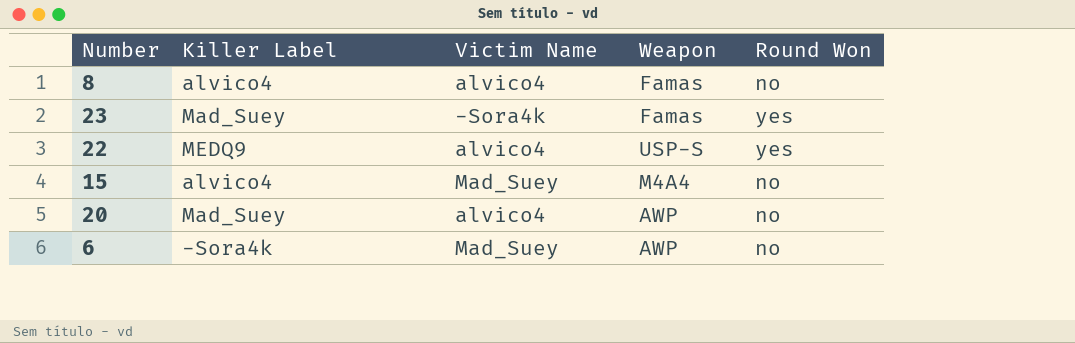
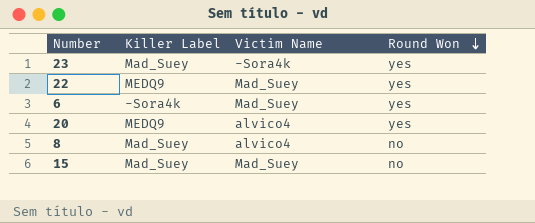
row order: none -> Round Won descending
column Weapon | position: 4 -> none
22 | Victim Name: alvico4 -> Mad_Suey
6 | Round Won: no -> yes
20 | Killer Label: Mad_Suey -> MEDQ9
20 | Round Won: no -> yes
8 | Killer Label: alvico4 -> Mad_Suey
15 | Killer Label: alvico4 -> Mad_Suey

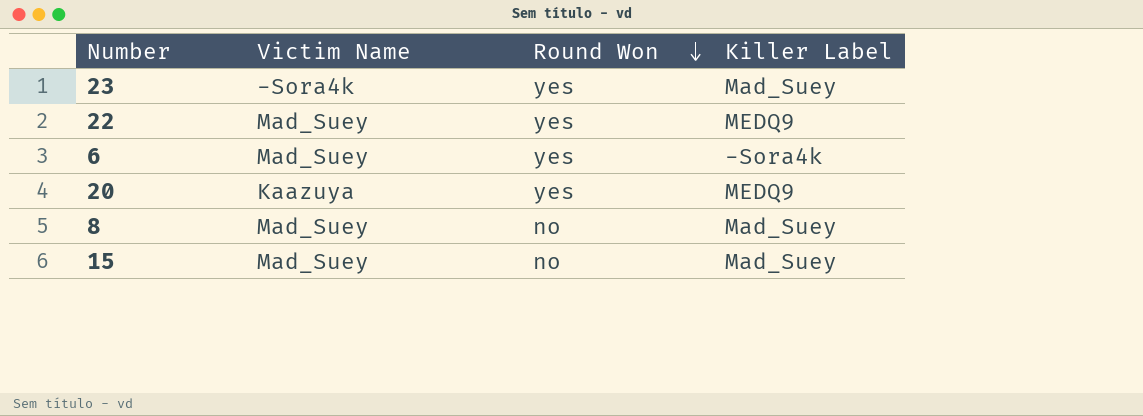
column Killer Label | position: 2 -> 4
20 | Victim Name: alvico4 -> Kaazuya
8 | Victim Name: alvico4 -> Mad_Suey

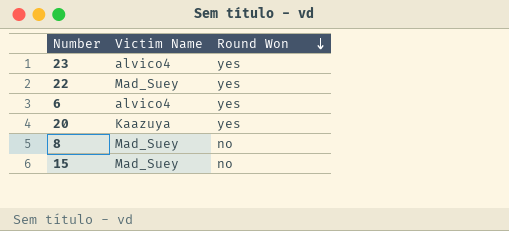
column Killer Label | position: 4 -> none
23 | Victim Name: -Sora4k -> alvico4
6 | Victim Name: Mad_Suey -> alvico4

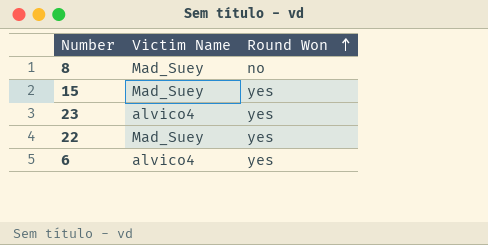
row order: Round Won descending -> Round Won ascending
row 20: Kaazuya | yes -> none
15 | Round Won: no -> yes

